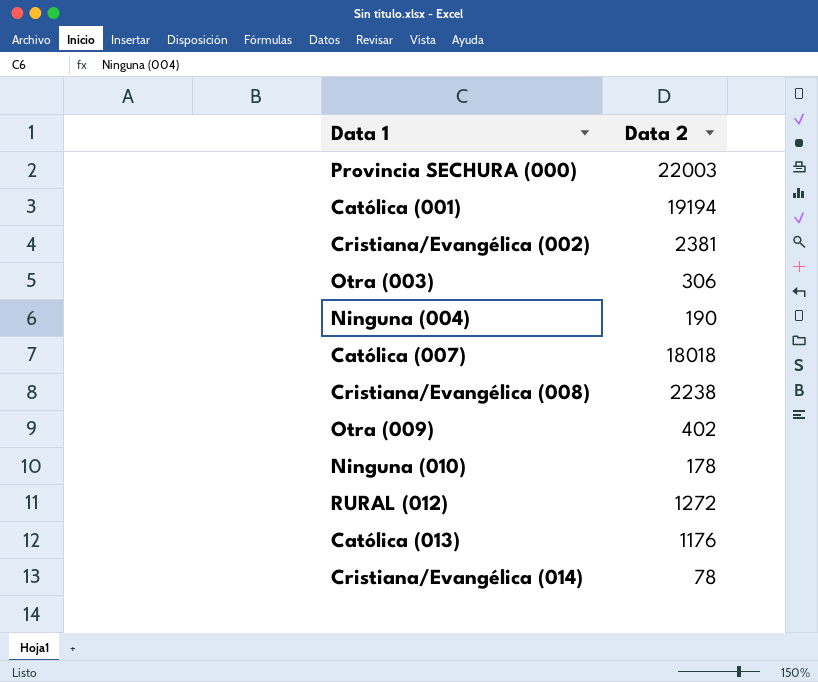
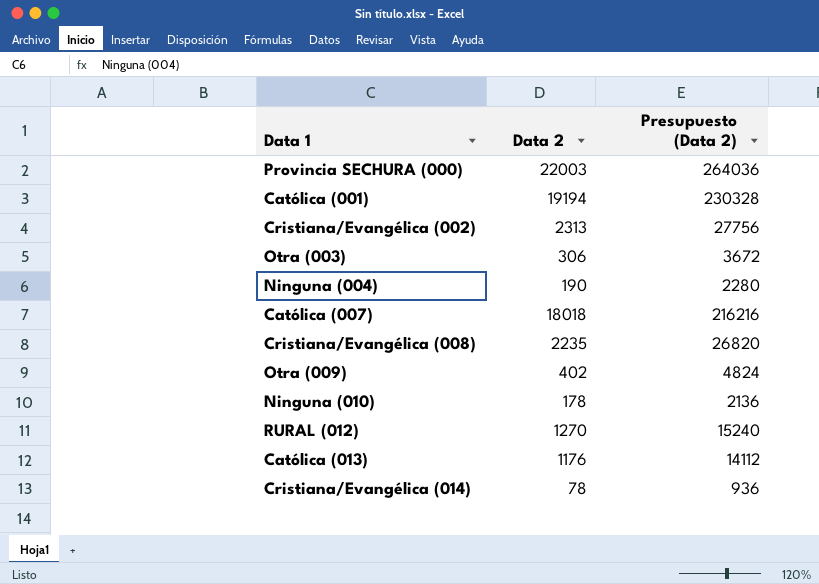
column Presupuesto (Data 2) | formula: none -> [Data 2] * 12
Cristiana/Evangélica (002) | Data 2: 2381 -> 2313
Cristiana/Evangélica (008) | Data 2: 2238 -> 2235
RURAL (012) | Data 2: 1272 -> 1270

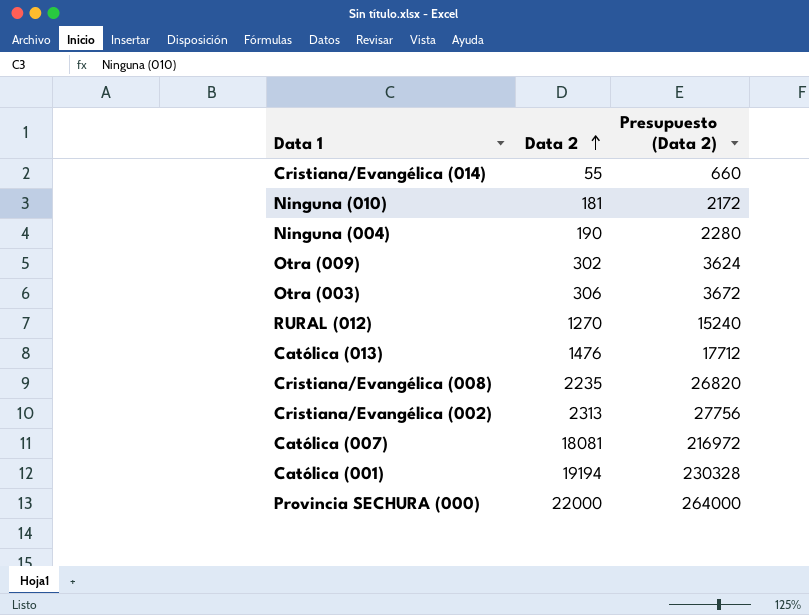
row order: none -> Data 2 ascending
Cristiana/Evangélica (014) | Data 2: 78 -> 55
Cristiana/Evangélica (014) | Presupuesto (Data 2): 936 -> 660
Ninguna (010) | Data 2: 178 -> 181
Ninguna (010) | Presupuesto (Data 2): 2136 -> 2172
Otra (009) | Data 2: 402 -> 302
Otra (009) | Presupuesto (Data 2): 4824 -> 3624
Católica (013) | Data 2: 1176 -> 1476
Católica (013) | Presupuesto (Data 2): 14112 -> 17712
Católica (007) | Data 2: 18018 -> 18081
Católica (007) | Presupuesto (Data 2): 216216 -> 216972
Provincia SECHURA (000) | Data 2: 22003 -> 22000
Provincia SECHURA (000) | Presupuesto (Data 2): 264036 -> 264000

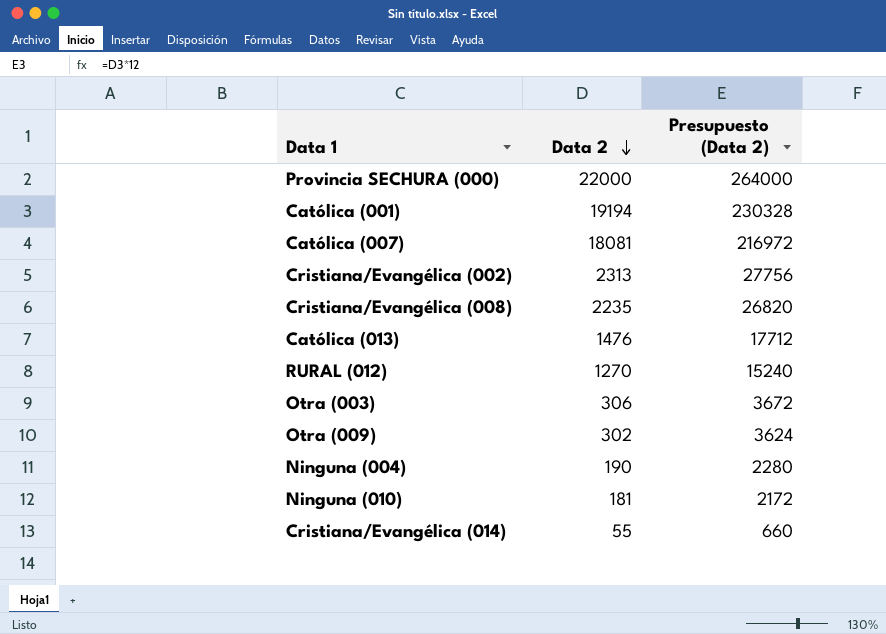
row order: Data 2 ascending -> Data 2 descending

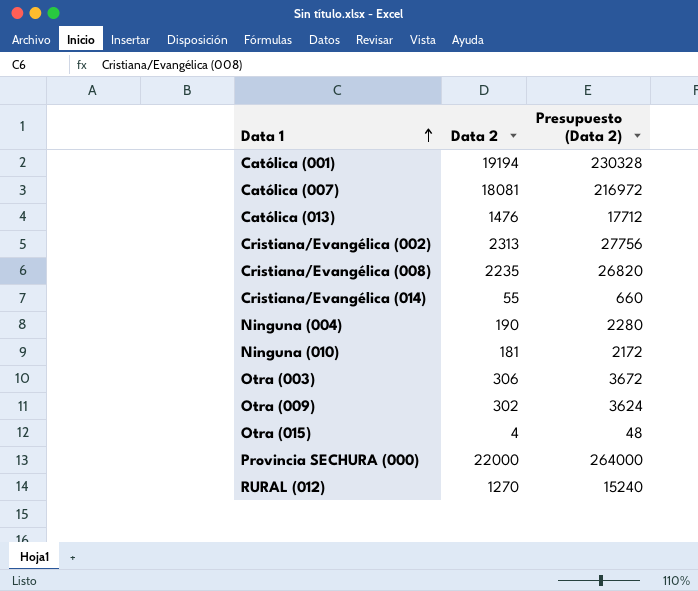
row order: Data 2 descending -> Data 1 ascending
row Otra (015): none -> 4 | 48

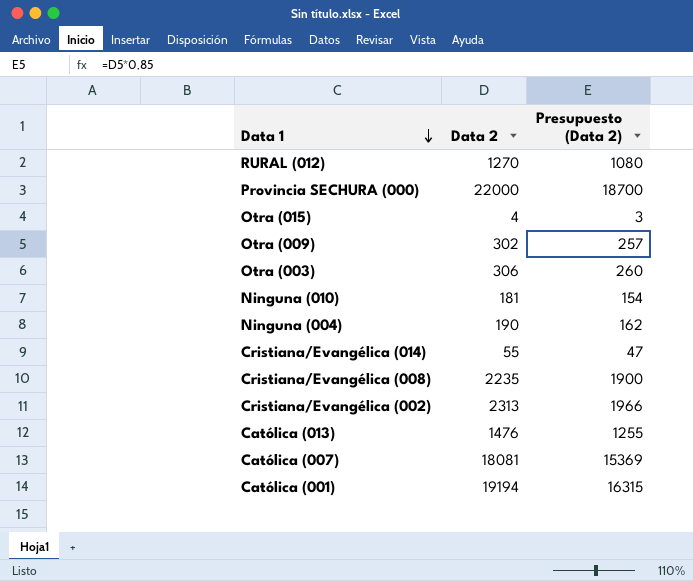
row order: Data 1 ascending -> Data 1 descending
column Presupuesto (Data 2) | formula: [Data 2] * 12 -> [Data 2] * 0,85

